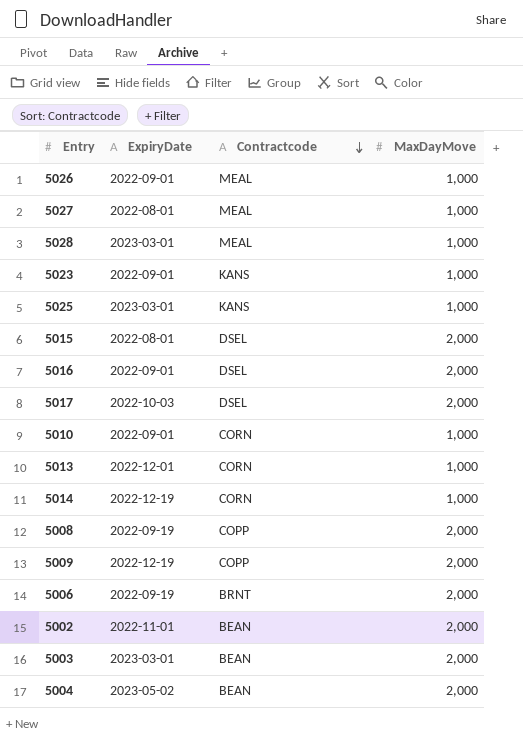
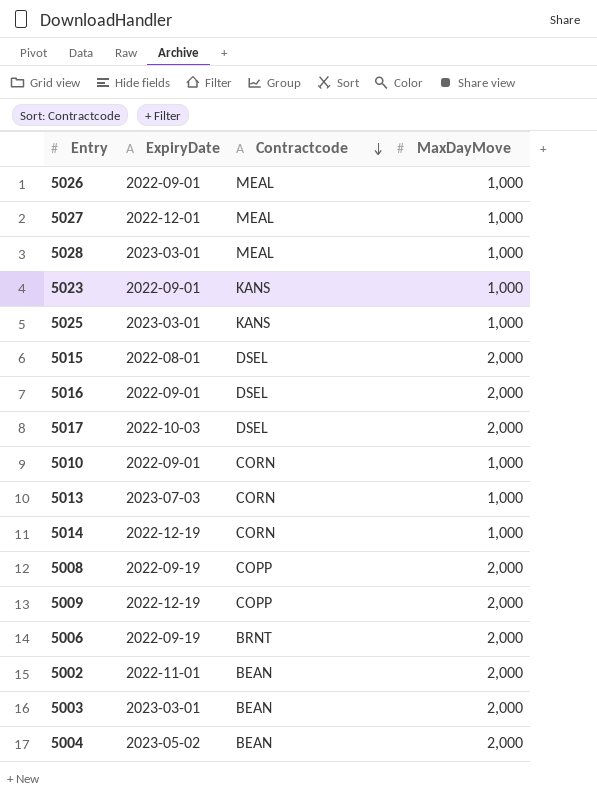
5027 | ExpiryDate: 2022-08-01 -> 2022-12-01
5013 | ExpiryDate: 2022-12-01 -> 2023-07-03

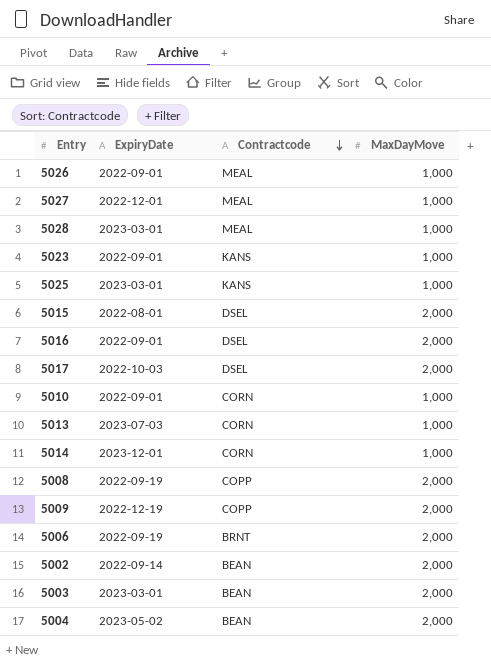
5014 | ExpiryDate: 2022-12-19 -> 2023-12-01
5002 | ExpiryDate: 2022-11-01 -> 2022-09-14

